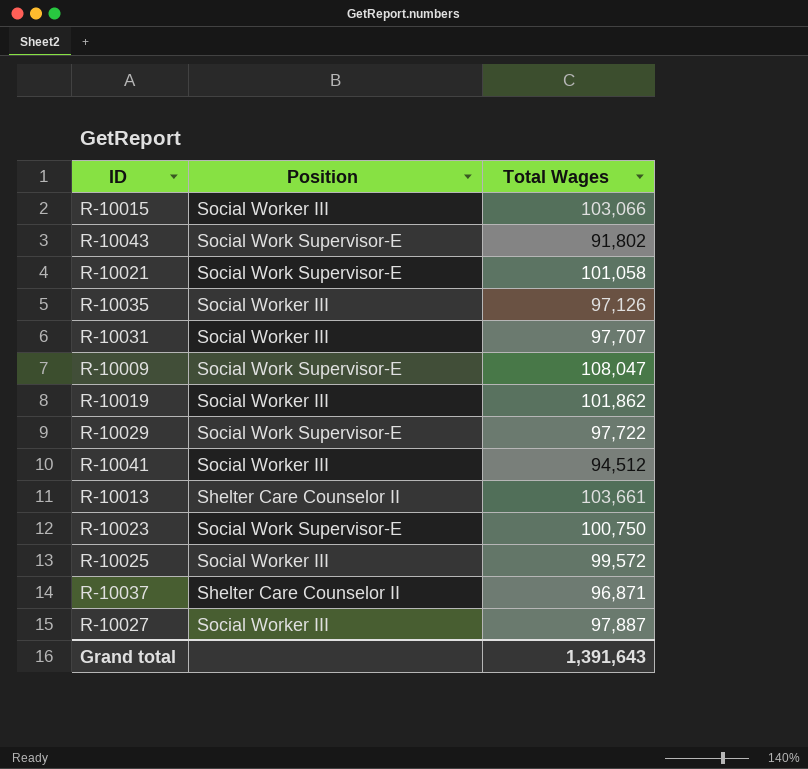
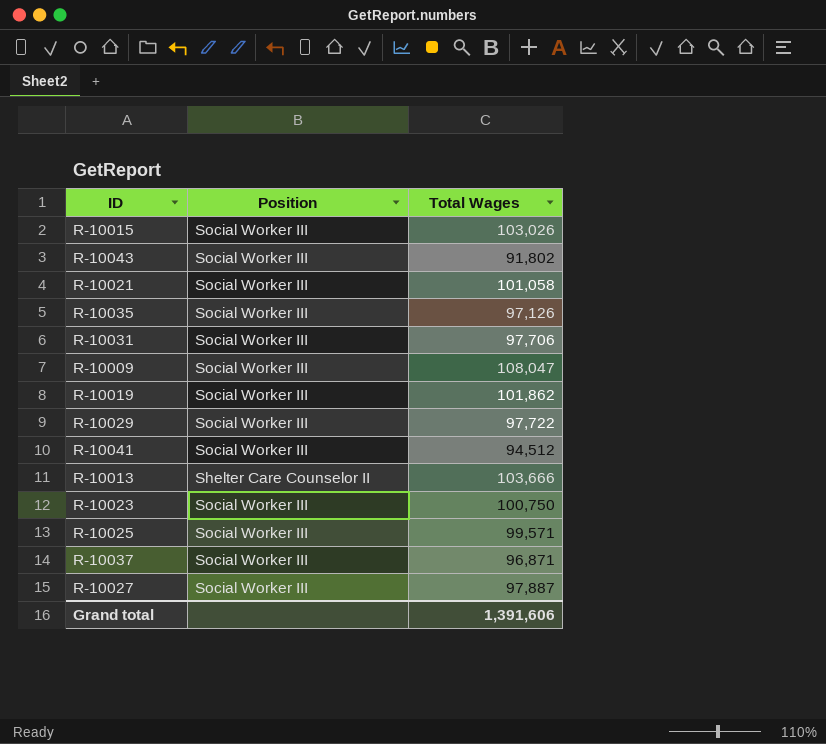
R-10015 | Total Wages: 103,066 -> 103,026
R-10043 | Position: Social Work Supervisor-E -> Social Worker III
R-10021 | Position: Social Work Supervisor-E -> Social Worker III
R-10031 | Total Wages: 97,707 -> 97,706
R-10009 | Position: Social Work Supervisor-E -> Social Worker III
R-10029 | Position: Social Work Supervisor-E -> Social Worker III
R-10013 | Total Wages: 103,661 -> 103,666
R-10023 | Position: Social Work Supervisor-E -> Social Worker III
R-10025 | Total Wages: 99,572 -> 99,571
R-10037 | Position: Shelter Care Counselor II -> Social Worker III
Grand total | Total Wages: 1,391,643 -> 1,391,606

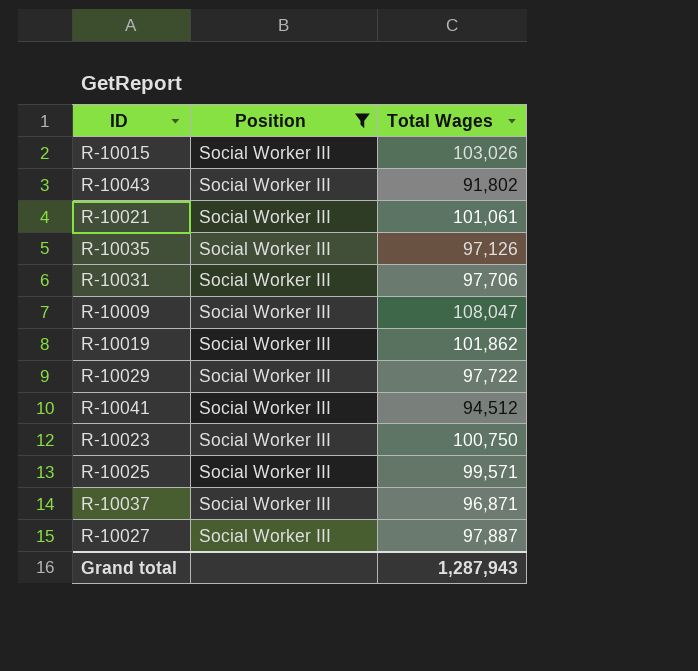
filter: none -> Position = Social Worker III
R-10021 | Total Wages: 101,058 -> 101,061
Grand total | Total Wages: 1,391,606 -> 1,287,943

